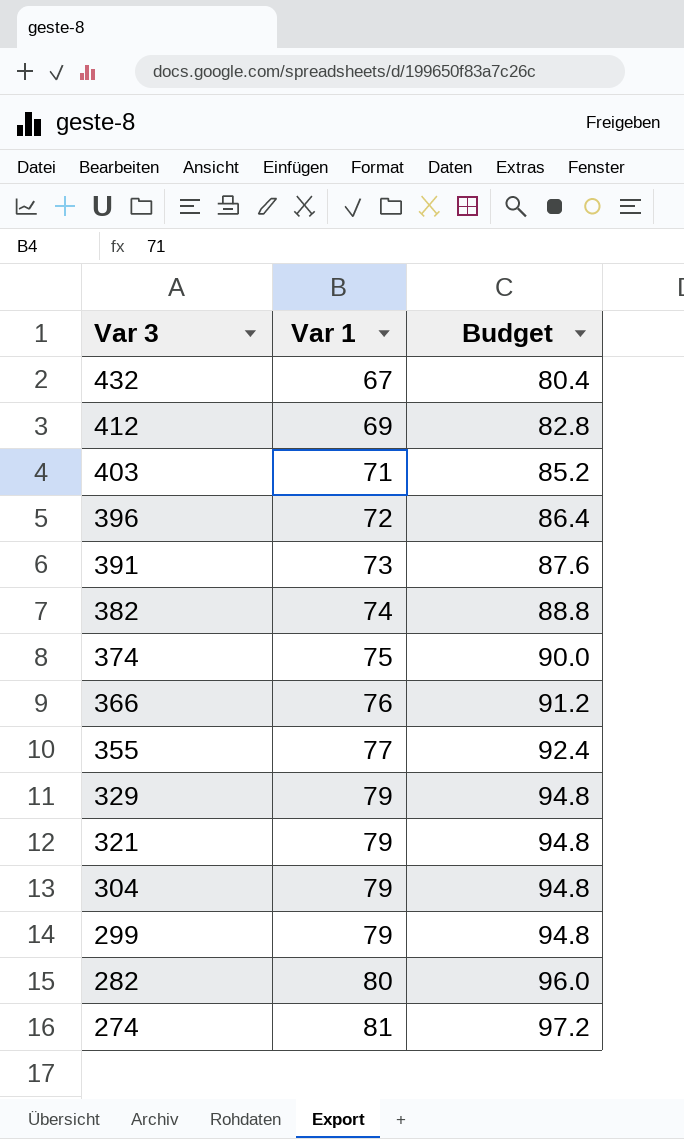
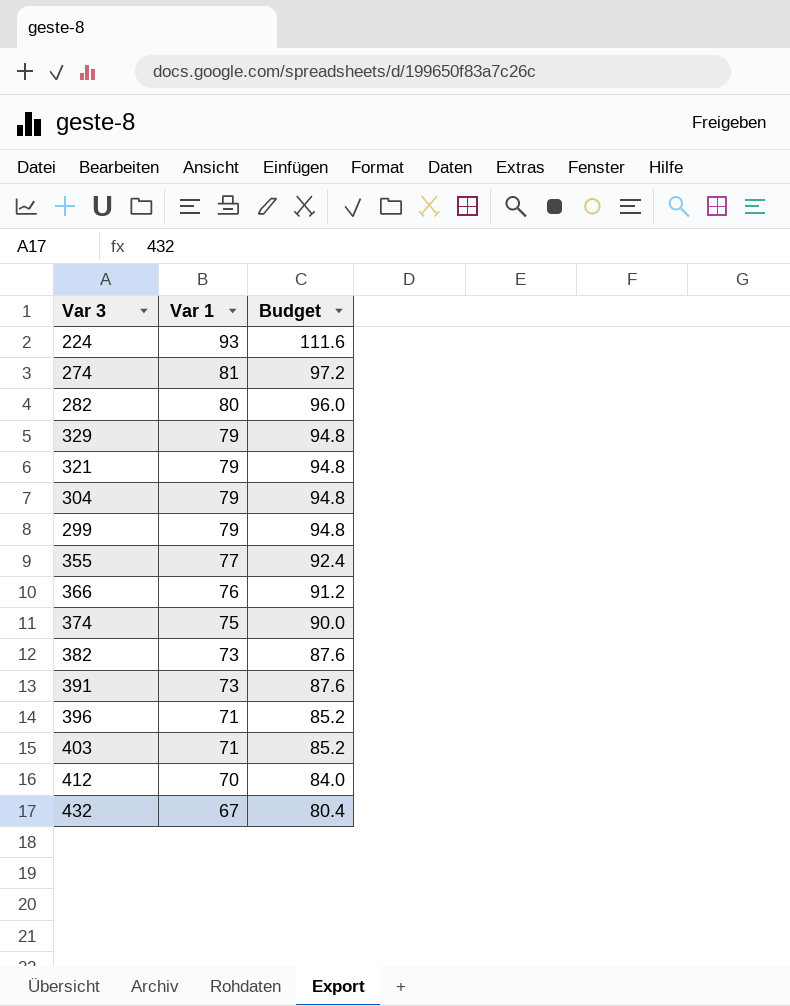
row order: Var 3 descending -> Var 1 descending
row 224: none -> 93 | 111.6
382 | Var 1: 74 -> 73
382 | Budget: 88.8 -> 87.6
396 | Var 1: 72 -> 71
396 | Budget: 86.4 -> 85.2
412 | Var 1: 69 -> 70
412 | Budget: 82.8 -> 84.0

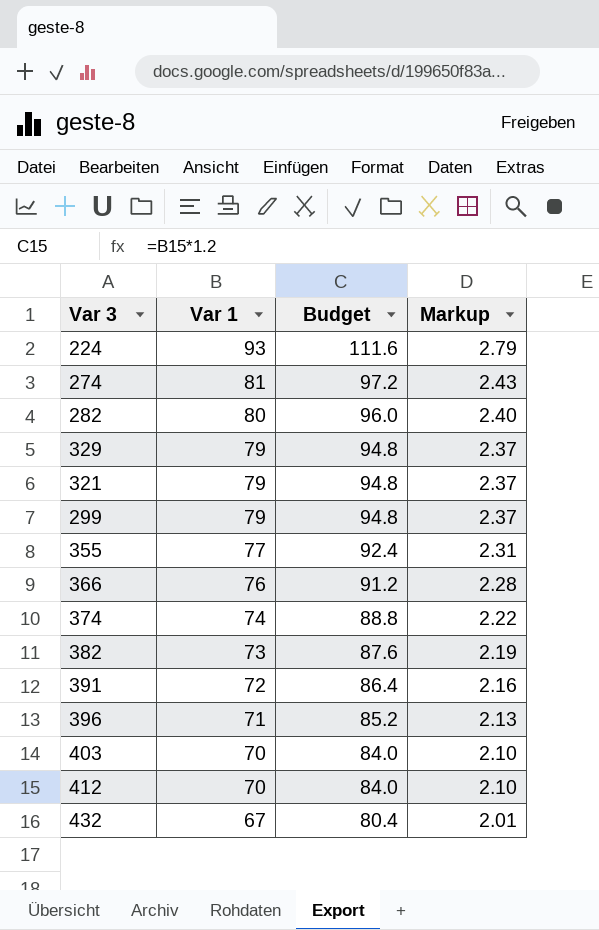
column Markup | formula: none -> [Var 1] * 0.03
row 304: 79 | 94.8 -> none
374 | Var 1: 75 -> 74
374 | Budget: 90.0 -> 88.8
391 | Var 1: 73 -> 72
391 | Budget: 87.6 -> 86.4
403 | Var 1: 71 -> 70
403 | Budget: 85.2 -> 84.0

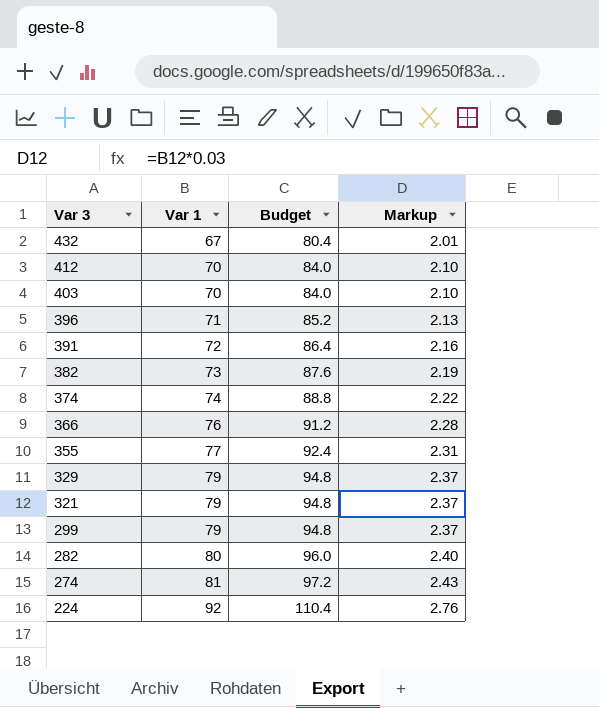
row order: Var 1 descending -> Var 3 descending
224 | Var 1: 93 -> 92
224 | Budget: 111.6 -> 110.4
224 | Markup: 2.79 -> 2.76

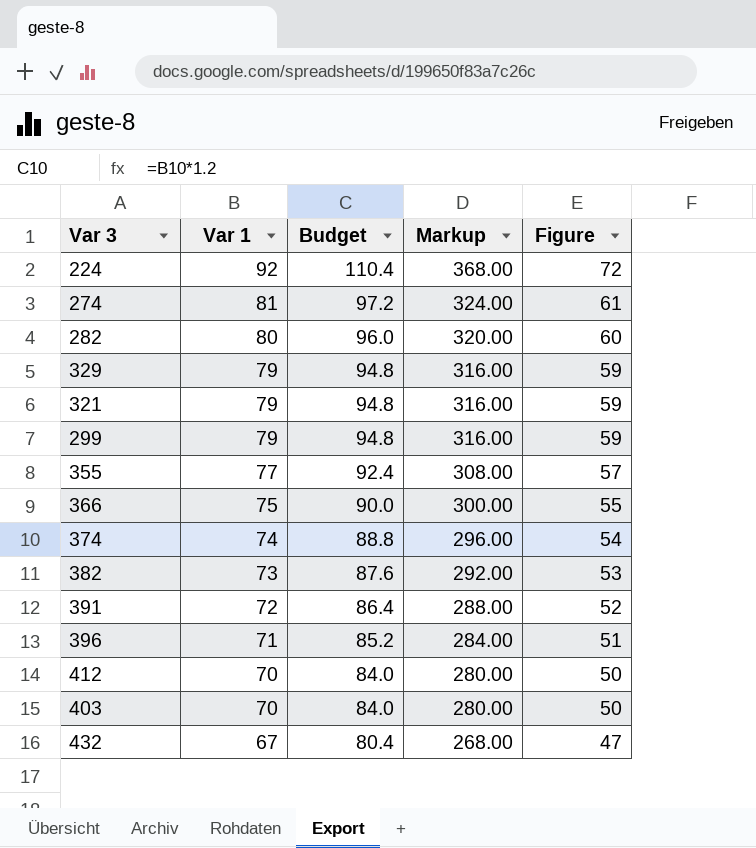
row order: Var 3 descending -> Var 1 descending
column Markup | formula: [Var 1] * 0.03 -> [Var 1] * 4
column Figure | formula: none -> [Var 1] - 20
366 | Var 1: 76 -> 75
366 | Budget: 91.2 -> 90.0

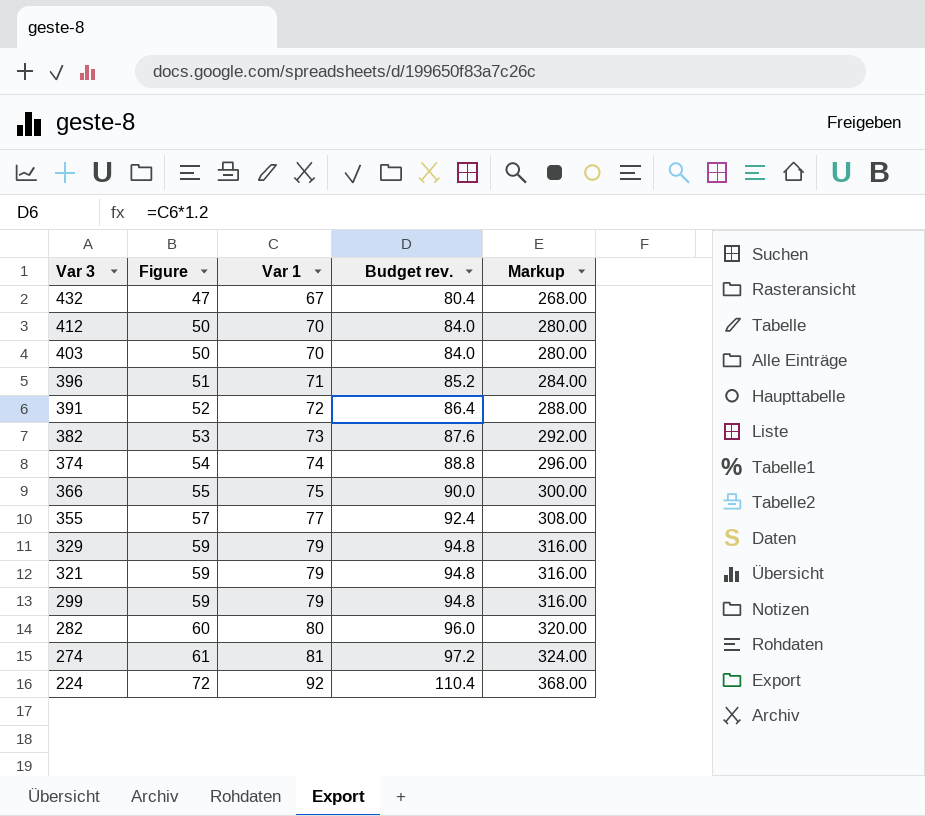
row order: Var 1 descending -> Var 3 descending
column Figure | position: 5 -> 2
column name: Budget -> Budget rev.

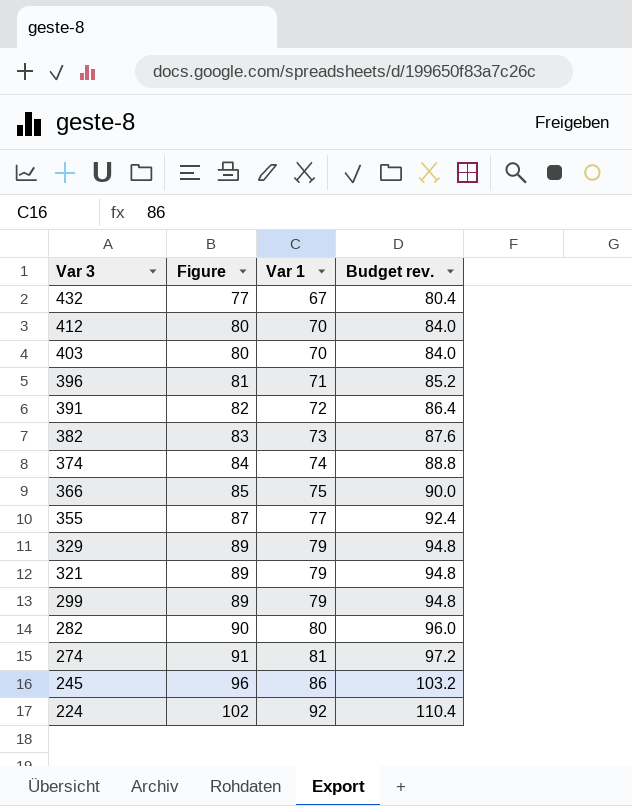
column Markup | formula: [Var 1] * 4 -> none
column Figure | formula: [Var 1] - 20 -> [Var 1] + 10
row 245: none -> 96 | 86 | 103.2

